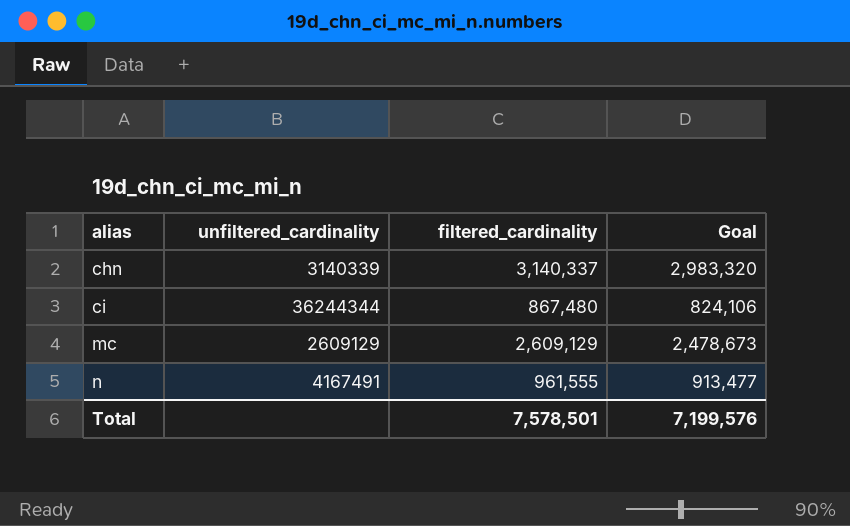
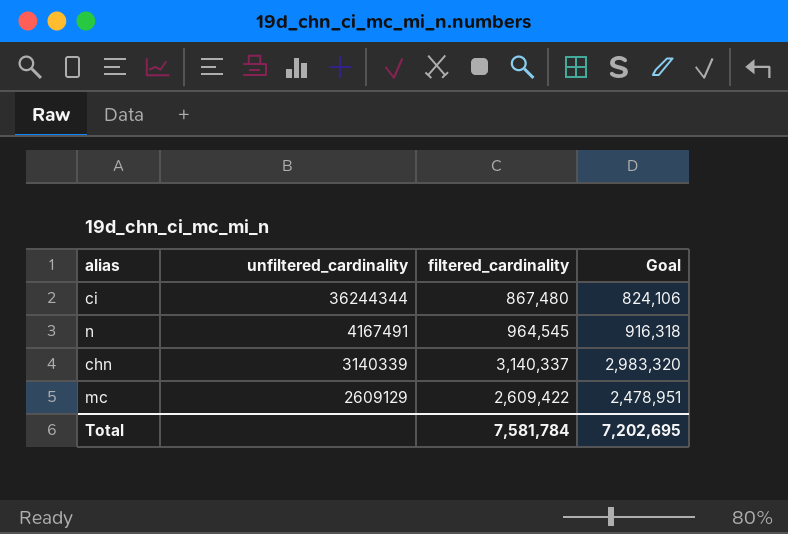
row order: alias ascending -> unfiltered_cardinality descending
n | filtered_cardinality: 961,555 -> 964,545
n | Goal: 913,477 -> 916,318
mc | filtered_cardinality: 2,609,129 -> 2,609,422
mc | Goal: 2,478,673 -> 2,478,951
Total | filtered_cardinality: 7,578,501 -> 7,581,784
Total | Goal: 7,199,576 -> 7,202,695

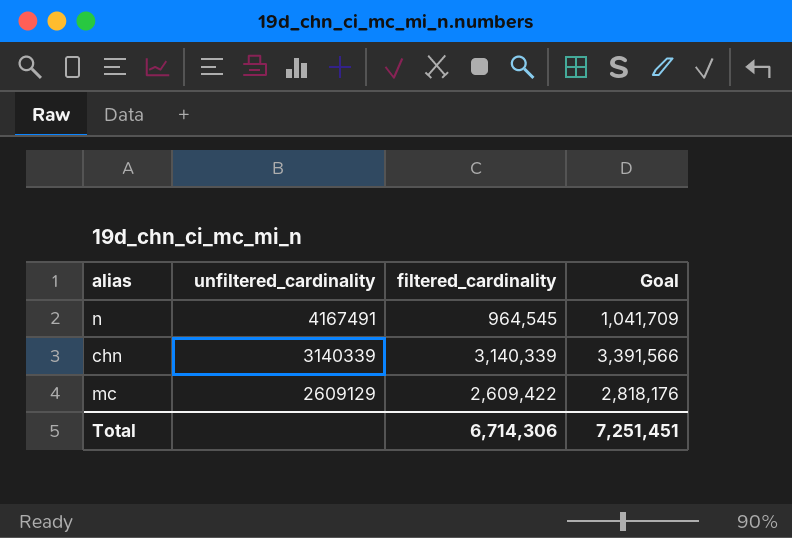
column Goal | formula: [filtered_cardinality] * 0.95 -> [filtered_cardinality] * 1.08
row ci: 36244344 | 867,480 | 824,106 -> none
chn | filtered_cardinality: 3,140,337 -> 3,140,339
Total | filtered_cardinality: 7,581,784 -> 6,714,306
Total | Goal: 7,202,695 -> 7,251,451

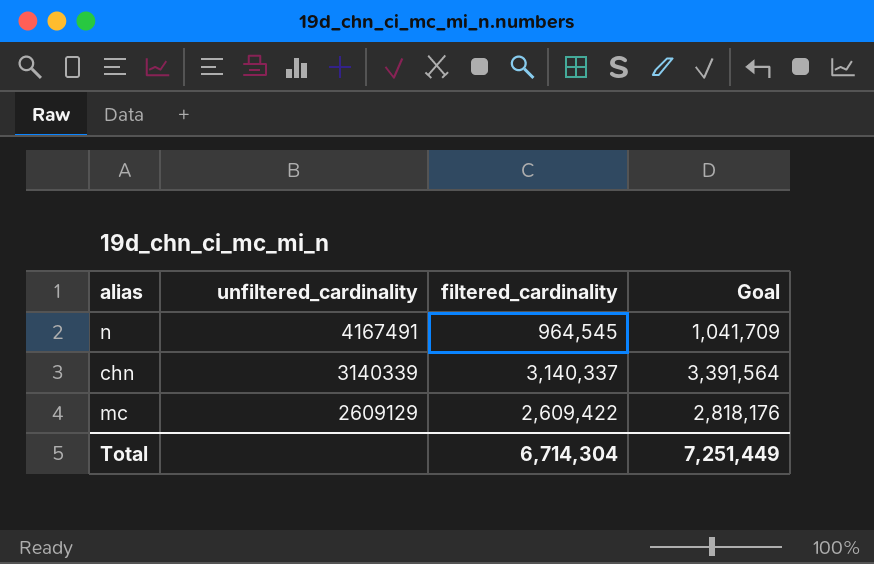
chn | filtered_cardinality: 3,140,339 -> 3,140,337
chn | Goal: 3,391,566 -> 3,391,564
Total | filtered_cardinality: 6,714,306 -> 6,714,304
Total | Goal: 7,251,451 -> 7,251,449

